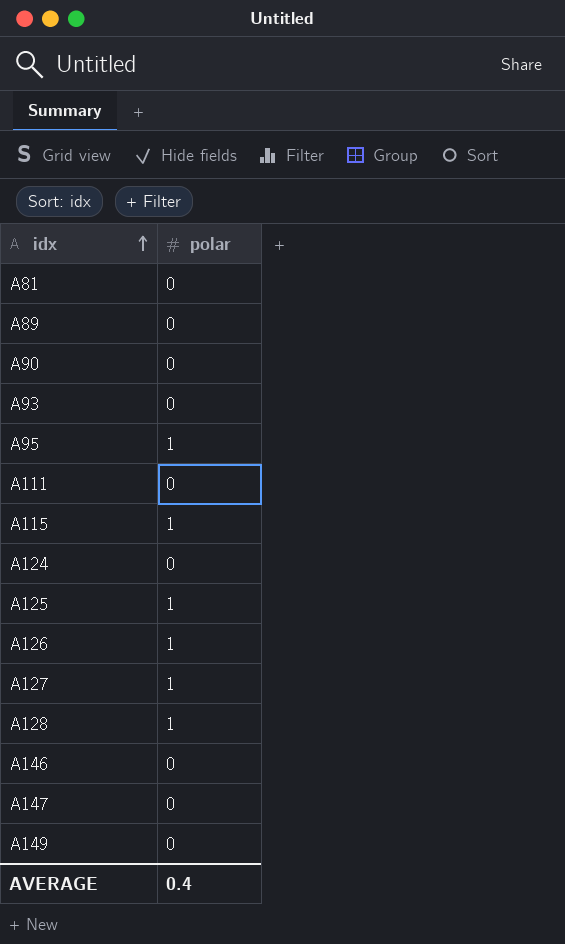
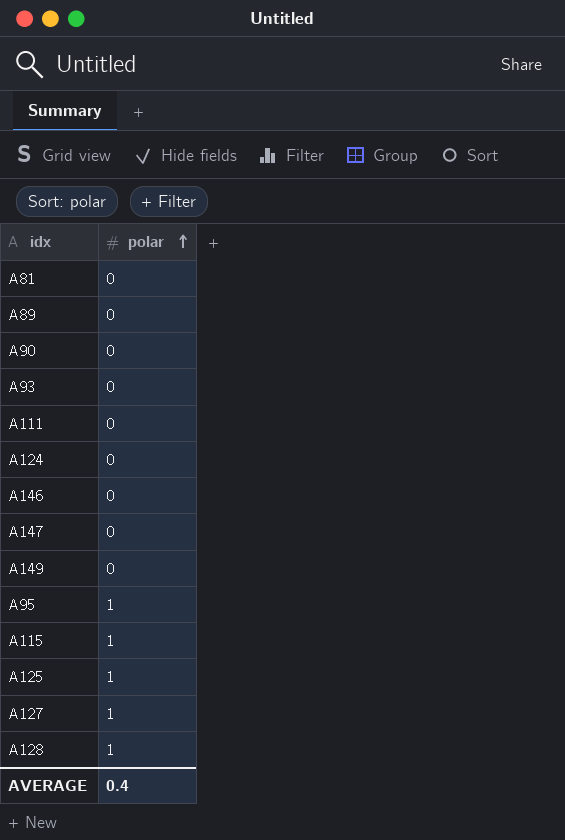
row order: idx ascending -> polar ascending
row A126: 1 -> none

